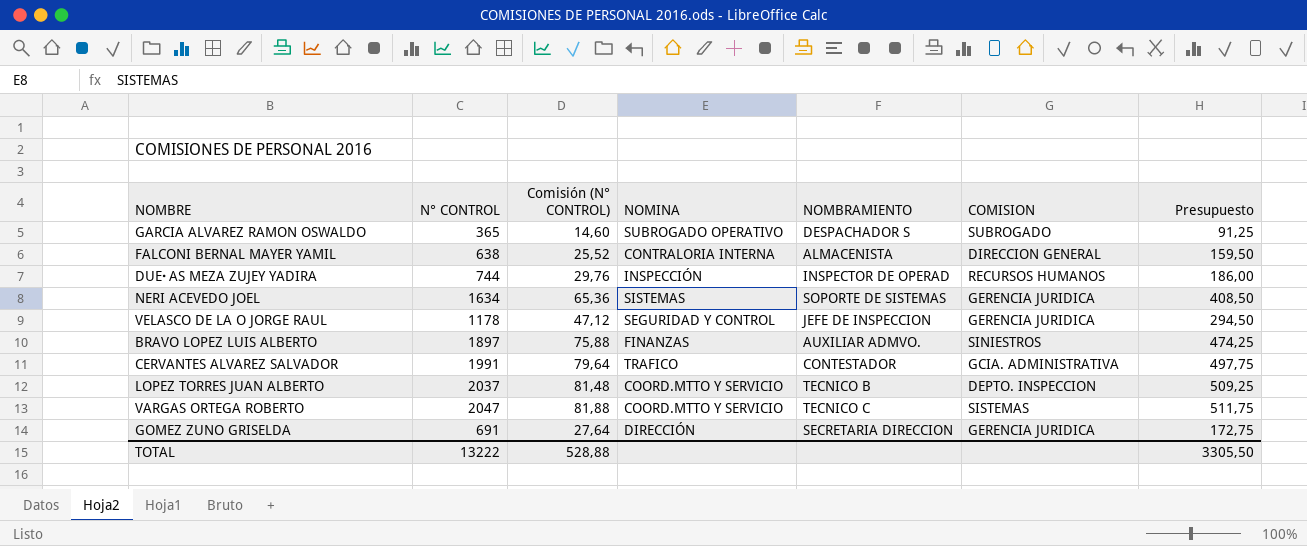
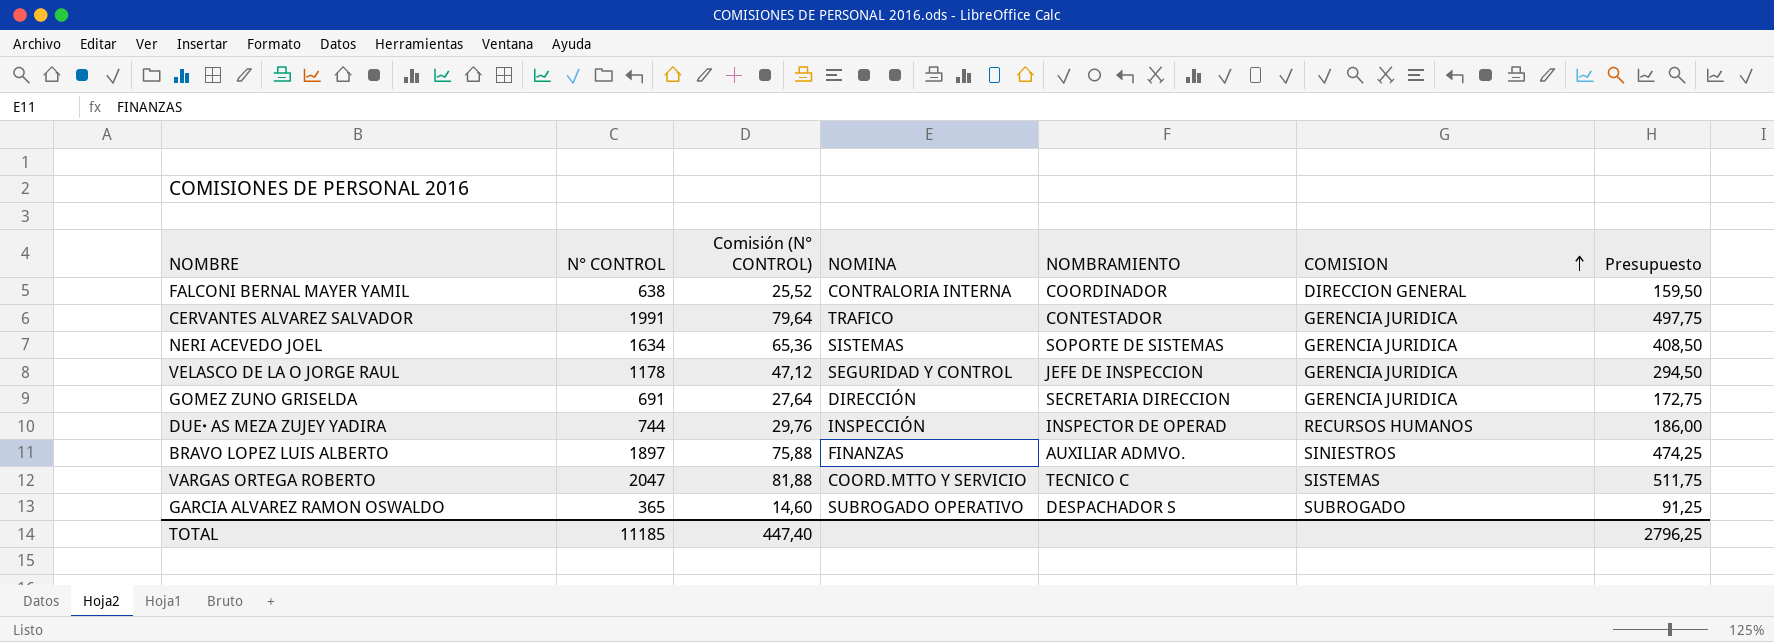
row order: none -> COMISION ascending
row LOPEZ TORRES JUAN ALBERTO: 2037 | 81,48 | COORD.MTTO Y SERVICIO | TECNICO B | DEPTO. INSPECCION | 509,25 -> none
FALCONI BERNAL MAYER YAMIL | NOMBRAMIENTO: ALMACENISTA -> COORDINADOR
CERVANTES ALVAREZ SALVADOR | COMISION: GCIA. ADMINISTRATIVA -> GERENCIA JURIDICA
TOTAL | N° CONTROL: 13222 -> 11185
TOTAL | Comisión (N° CONTROL): 528,88 -> 447,40
TOTAL | Presupuesto: 3305,50 -> 2796,25

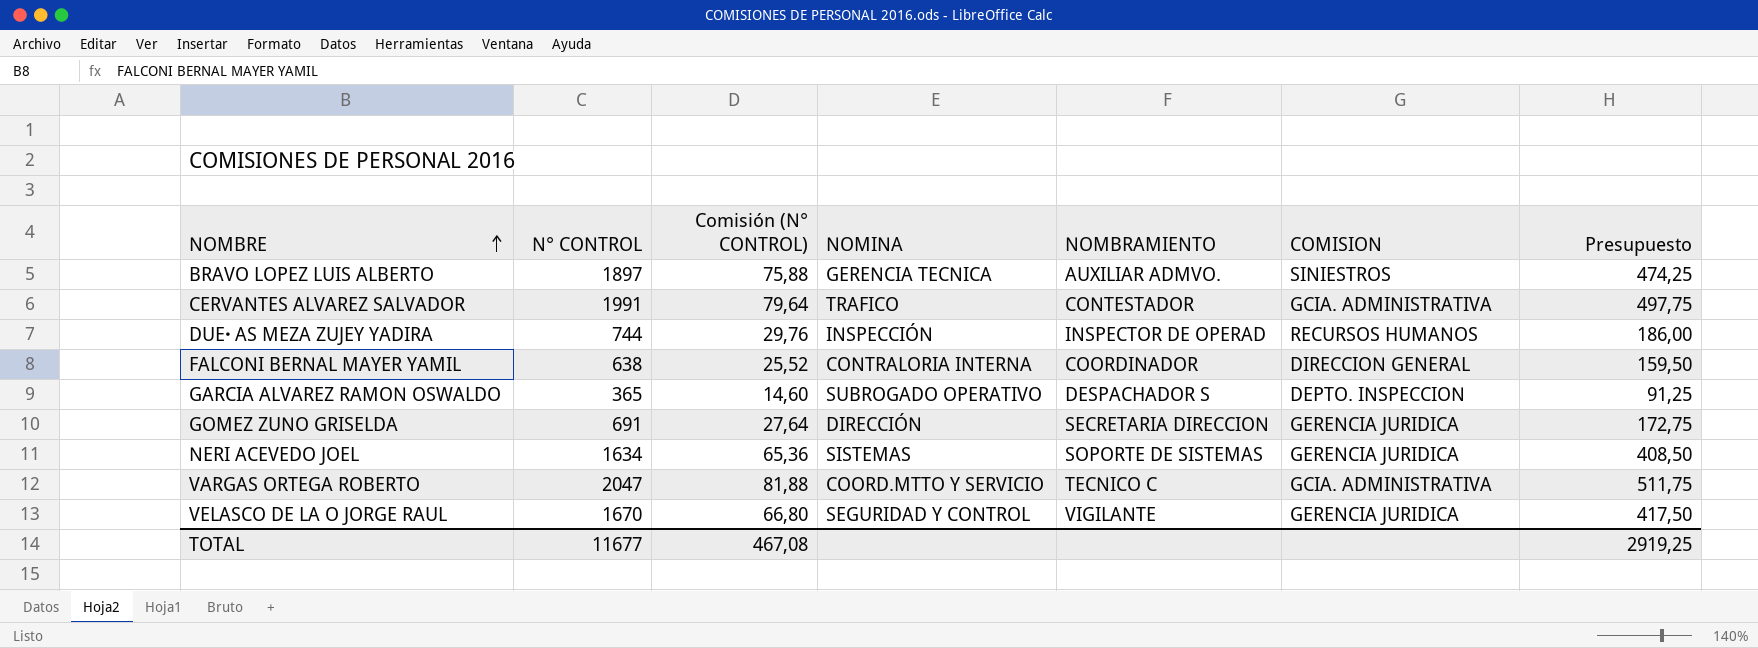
row order: COMISION ascending -> NOMBRE ascending
BRAVO LOPEZ LUIS ALBERTO | NOMINA: FINANZAS -> GERENCIA TECNICA
CERVANTES ALVAREZ SALVADOR | COMISION: GERENCIA JURIDICA -> GCIA. ADMINISTRATIVA
GARCIA ALVAREZ RAMON OSWALDO | COMISION: SUBROGADO -> DEPTO. INSPECCION
VARGAS ORTEGA ROBERTO | COMISION: SISTEMAS -> GCIA. ADMINISTRATIVA
VELASCO DE LA O JORGE RAUL | N° CONTROL: 1178 -> 1670
VELASCO DE LA O JORGE RAUL | Comisión (N° CONTROL): 47,12 -> 66,80
VELASCO DE LA O JORGE RAUL | NOMBRAMIENTO: JEFE DE INSPECCION -> VIGILANTE
VELASCO DE LA O JORGE RAUL | Presupuesto: 294,50 -> 417,50
TOTAL | N° CONTROL: 11185 -> 11677
TOTAL | Comisión (N° CONTROL): 447,40 -> 467,08
TOTAL | Presupuesto: 2796,25 -> 2919,25

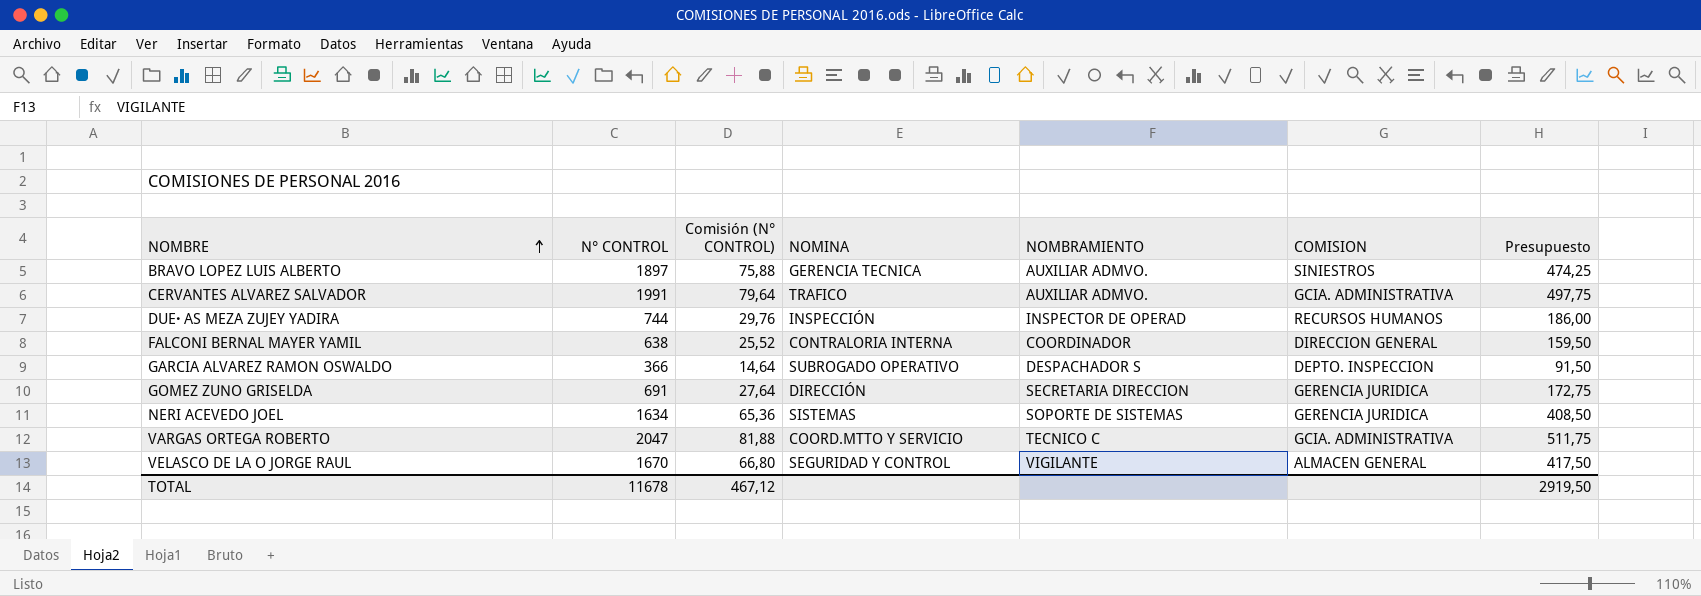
CERVANTES ALVAREZ SALVADOR | NOMBRAMIENTO: CONTESTADOR -> AUXILIAR ADMVO.
GARCIA ALVAREZ RAMON OSWALDO | N° CONTROL: 365 -> 366
GARCIA ALVAREZ RAMON OSWALDO | Comisión (N° CONTROL): 14,60 -> 14,64
GARCIA ALVAREZ RAMON OSWALDO | Presupuesto: 91,25 -> 91,50
VELASCO DE LA O JORGE RAUL | COMISION: GERENCIA JURIDICA -> ALMACEN GENERAL
TOTAL | N° CONTROL: 11677 -> 11678
TOTAL | Comisión (N° CONTROL): 467,08 -> 467,12
TOTAL | Presupuesto: 2919,25 -> 2919,50

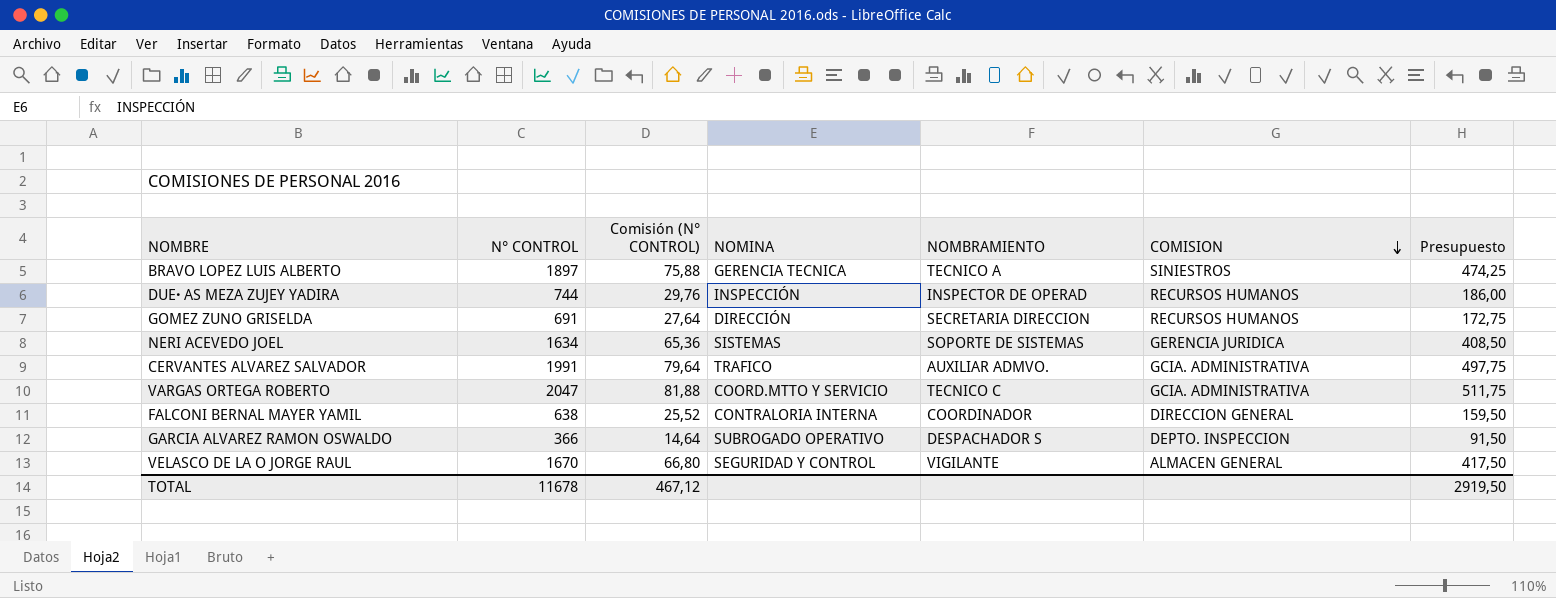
row order: NOMBRE ascending -> COMISION descending
BRAVO LOPEZ LUIS ALBERTO | NOMBRAMIENTO: AUXILIAR ADMVO. -> TECNICO A
GOMEZ ZUNO GRISELDA | COMISION: GERENCIA JURIDICA -> RECURSOS HUMANOS

